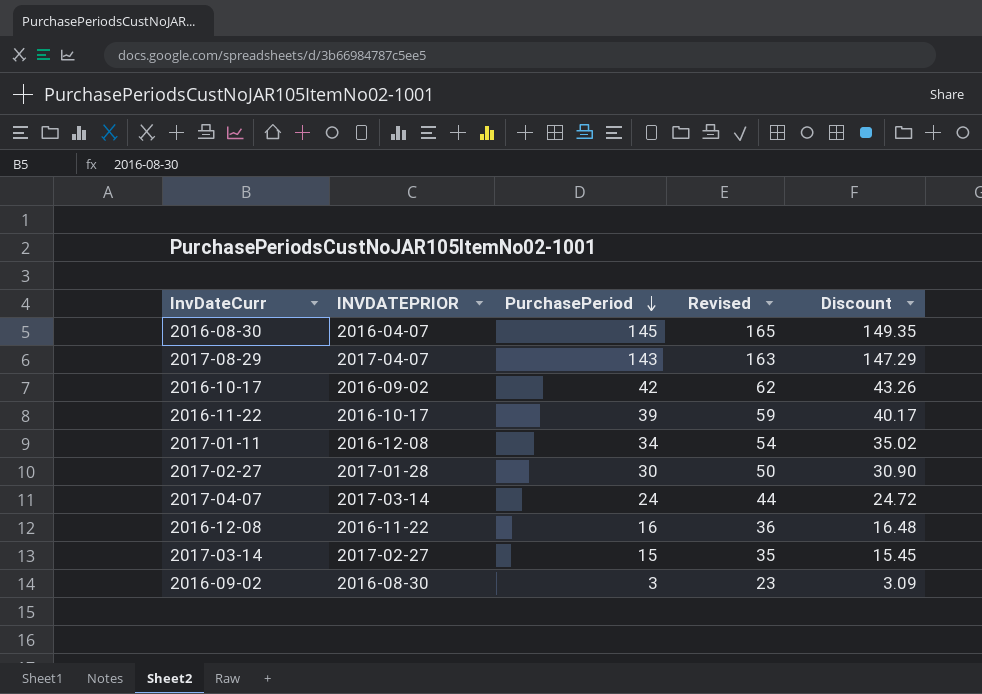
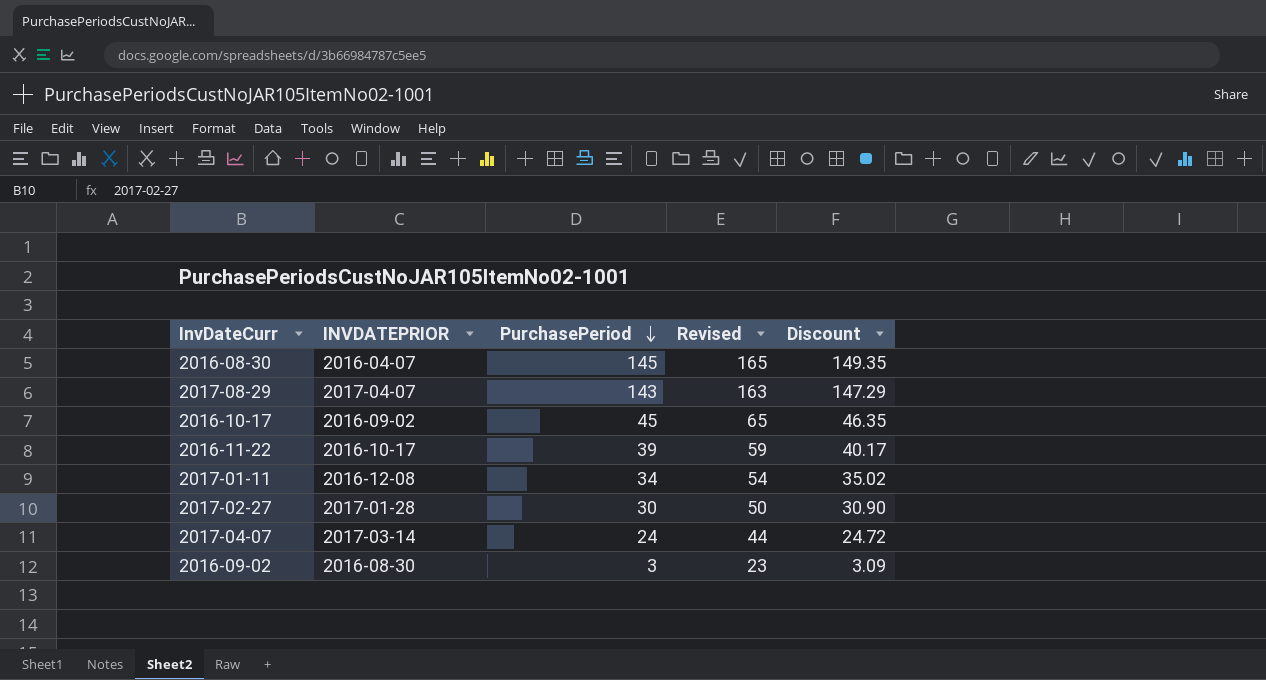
row 2016-12-08: 2016-11-22 | 16 | 36 | 16.48 -> none
row 2017-03-14: 2017-02-27 | 15 | 35 | 15.45 -> none
2016-10-17 | PurchasePeriod: 42 -> 45
2016-10-17 | Revised: 62 -> 65
2016-10-17 | Discount: 43.26 -> 46.35

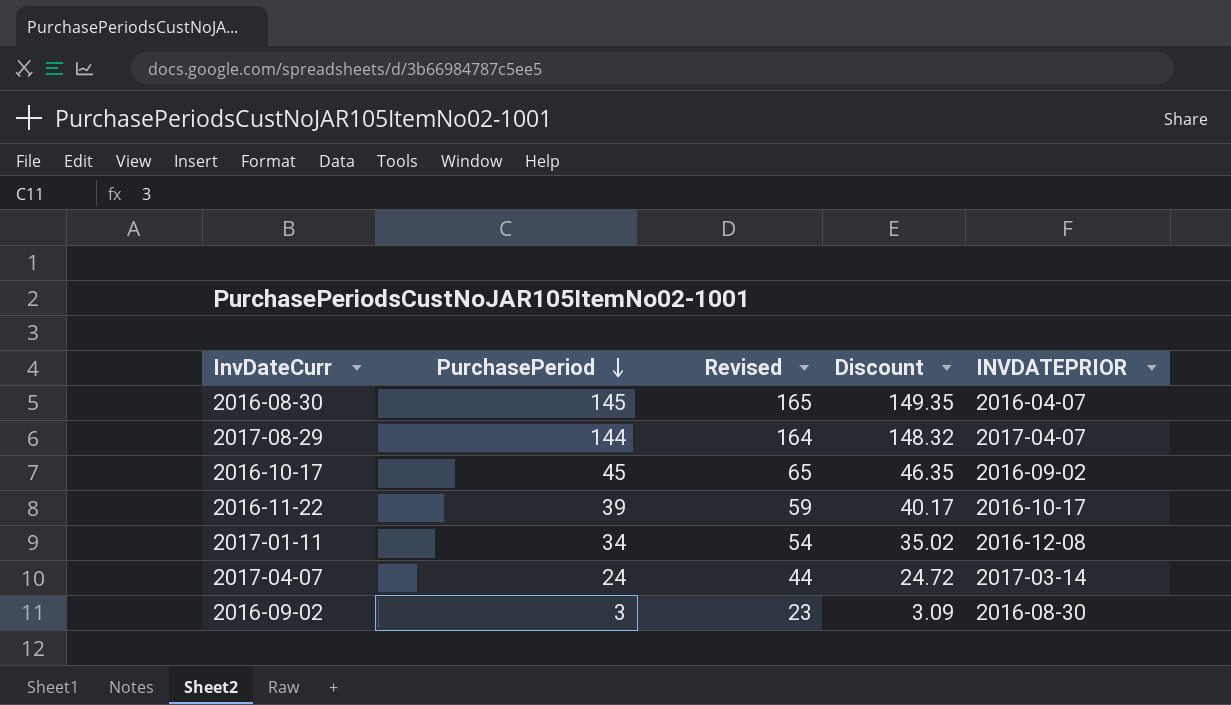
column INVDATEPRIOR | position: 2 -> 5
row 2017-02-27: 2017-01-28 | 30 | 50 | 30.90 -> none
2017-08-29 | PurchasePeriod: 143 -> 144
2017-08-29 | Revised: 163 -> 164
2017-08-29 | Discount: 147.29 -> 148.32

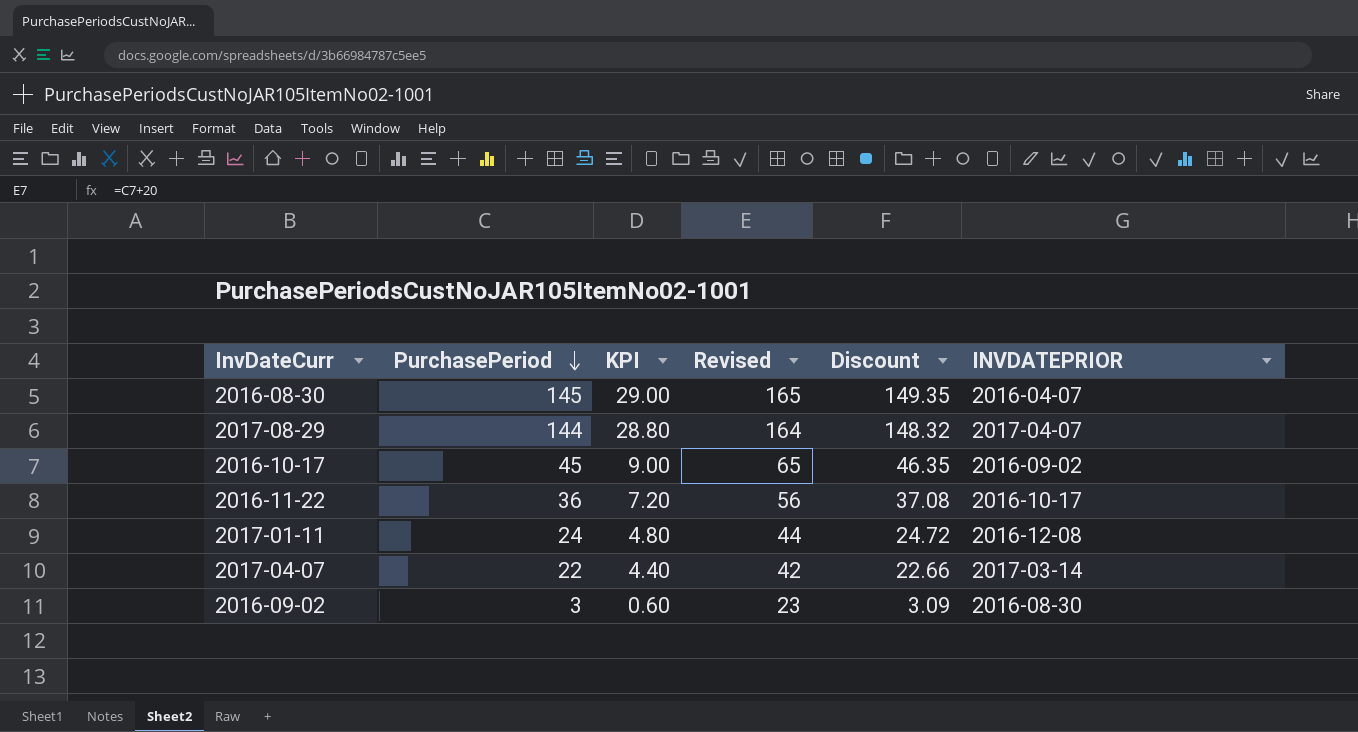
column KPI | formula: none -> [PurchasePeriod] * 0.2
2016-11-22 | PurchasePeriod: 39 -> 36
2016-11-22 | Revised: 59 -> 56
2016-11-22 | Discount: 40.17 -> 37.08
2017-01-11 | PurchasePeriod: 34 -> 24
2017-01-11 | Revised: 54 -> 44
2017-01-11 | Discount: 35.02 -> 24.72
2017-04-07 | PurchasePeriod: 24 -> 22
2017-04-07 | Revised: 44 -> 42
2017-04-07 | Discount: 24.72 -> 22.66

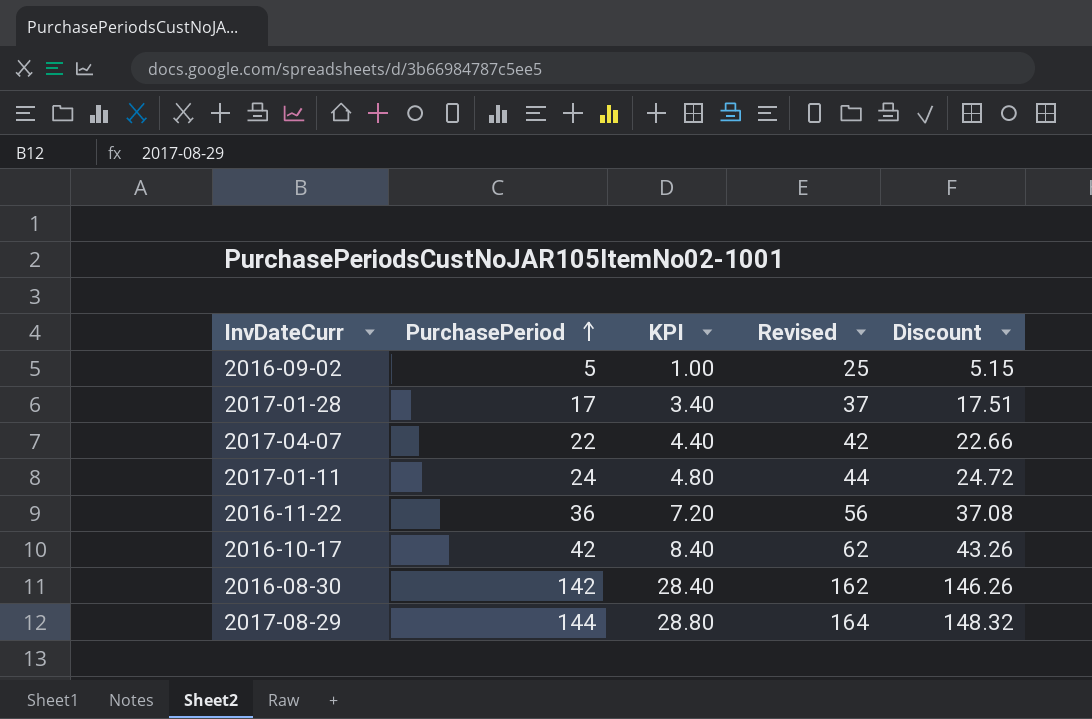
row order: PurchasePeriod descending -> PurchasePeriod ascending
column INVDATEPRIOR | position: 6 -> none
2016-09-02 | PurchasePeriod: 3 -> 5
2016-09-02 | KPI: 0.60 -> 1.00
2016-09-02 | Revised: 23 -> 25
2016-09-02 | Discount: 3.09 -> 5.15
row 2017-01-28: none -> 17 | 3.40 | 37 | 17.51
2016-10-17 | PurchasePeriod: 45 -> 42
2016-10-17 | KPI: 9.00 -> 8.40
2016-10-17 | Revised: 65 -> 62
2016-10-17 | Discount: 46.35 -> 43.26
2016-08-30 | PurchasePeriod: 145 -> 142
2016-08-30 | KPI: 29.00 -> 28.40
2016-08-30 | Revised: 165 -> 162
2016-08-30 | Discount: 149.35 -> 146.26

